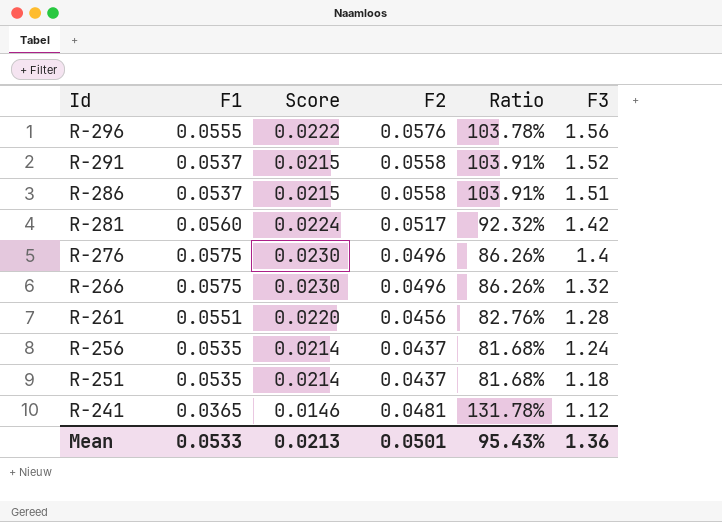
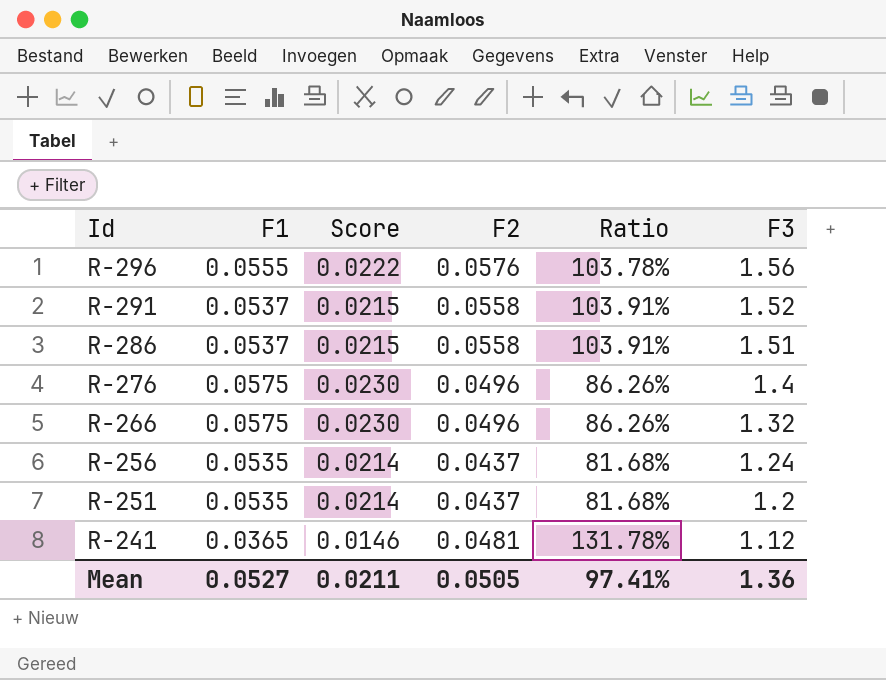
row R-281: 0.0560 | 0.0224 | 0.0517 | 92.32% | 1.42 -> none
row R-261: 0.0551 | 0.0220 | 0.0456 | 82.76% | 1.28 -> none
R-251 | F3: 1.18 -> 1.2
Mean | F1: 0.0533 -> 0.0527
Mean | Score: 0.0213 -> 0.0211
Mean | F2: 0.0501 -> 0.0505
Mean | Ratio: 95.43% -> 97.41%

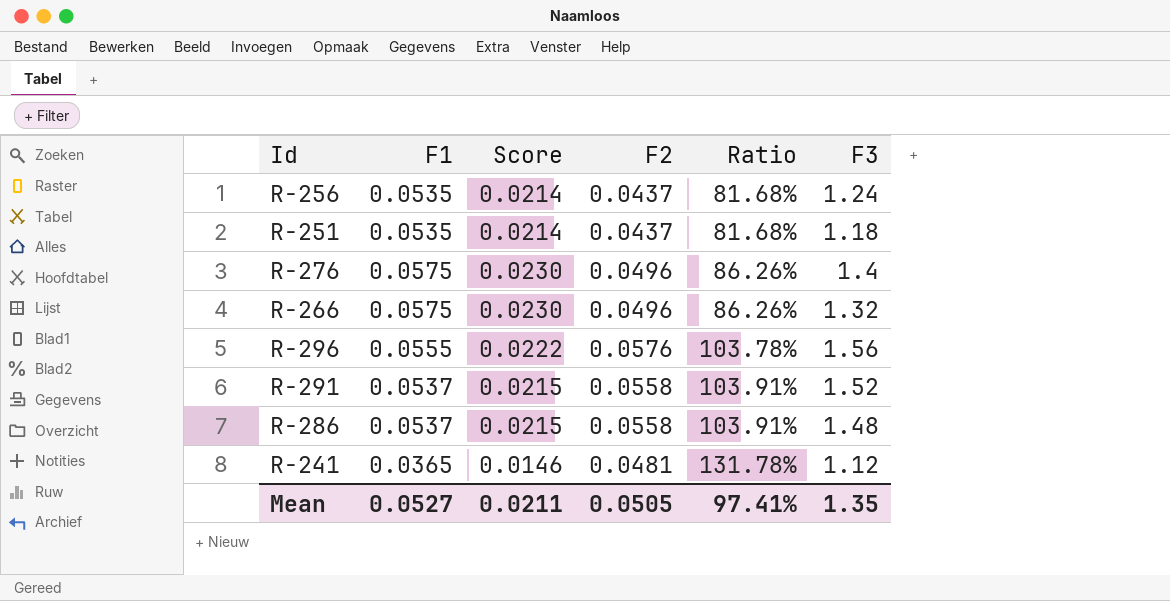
row order: Id descending -> Ratio ascending
R-251 | F3: 1.2 -> 1.18
R-286 | F3: 1.51 -> 1.48
Mean | F3: 1.36 -> 1.35

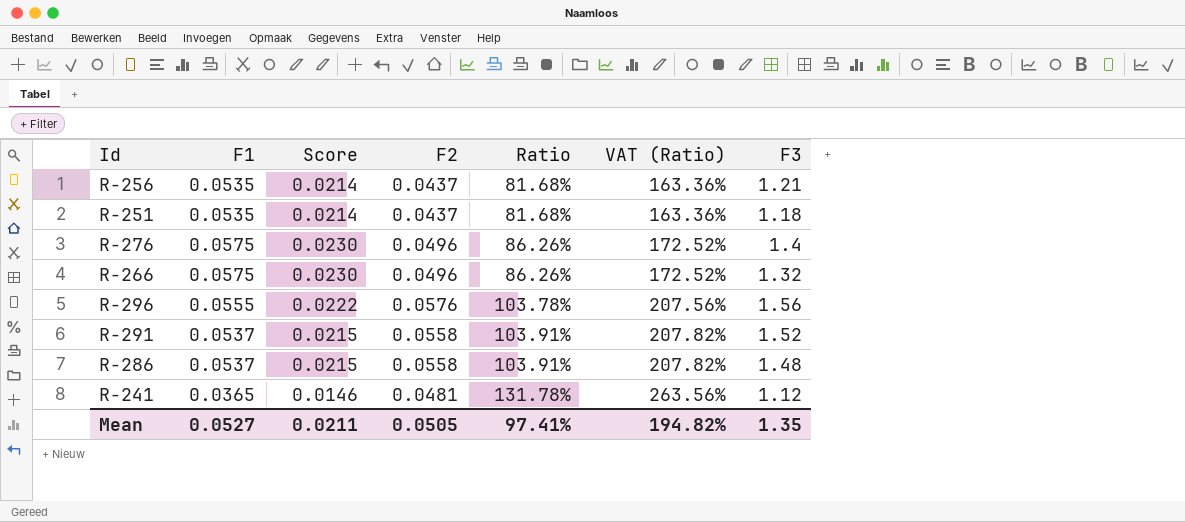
column VAT (Ratio) | formula: none -> [Ratio] * 2
R-256 | F3: 1.24 -> 1.21

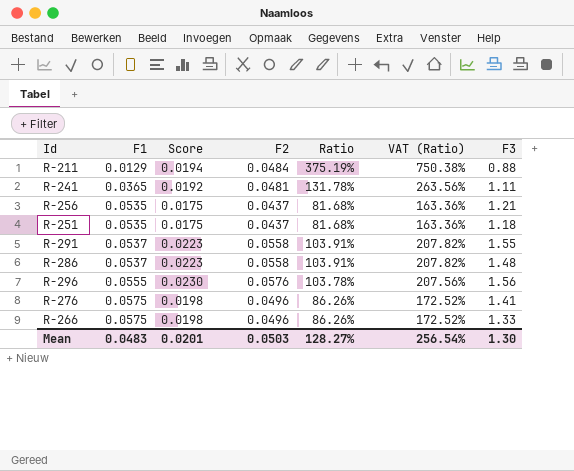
row order: Ratio ascending -> F1 ascending
column Score | formula: [F1] * 0.4 -> [F2] * 0.4
row R-211: none -> 0.0129 | 0.0194 | 0.0484 | 375.19% | 750.38% | 0.88
R-241 | F3: 1.12 -> 1.11
R-291 | F3: 1.52 -> 1.55
R-276 | F3: 1.4 -> 1.41
R-266 | F3: 1.32 -> 1.33
Mean | F1: 0.0527 -> 0.0483
Mean | Score: 0.0211 -> 0.0201
Mean | F2: 0.0505 -> 0.0503
Mean | Ratio: 97.41% -> 128.27%
Mean | VAT (Ratio): 194.82% -> 256.54%
Mean | F3: 1.35 -> 1.30

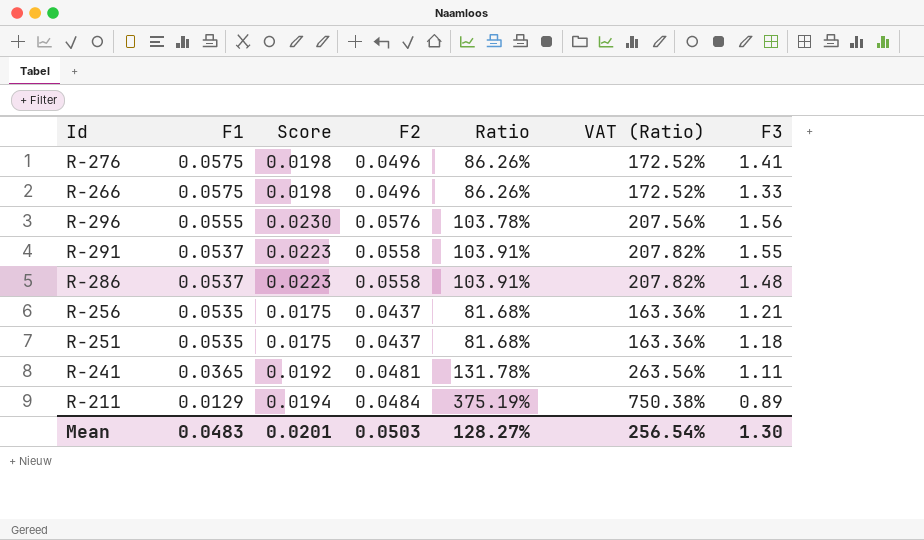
row order: F1 ascending -> F1 descending
R-211 | F3: 0.88 -> 0.89

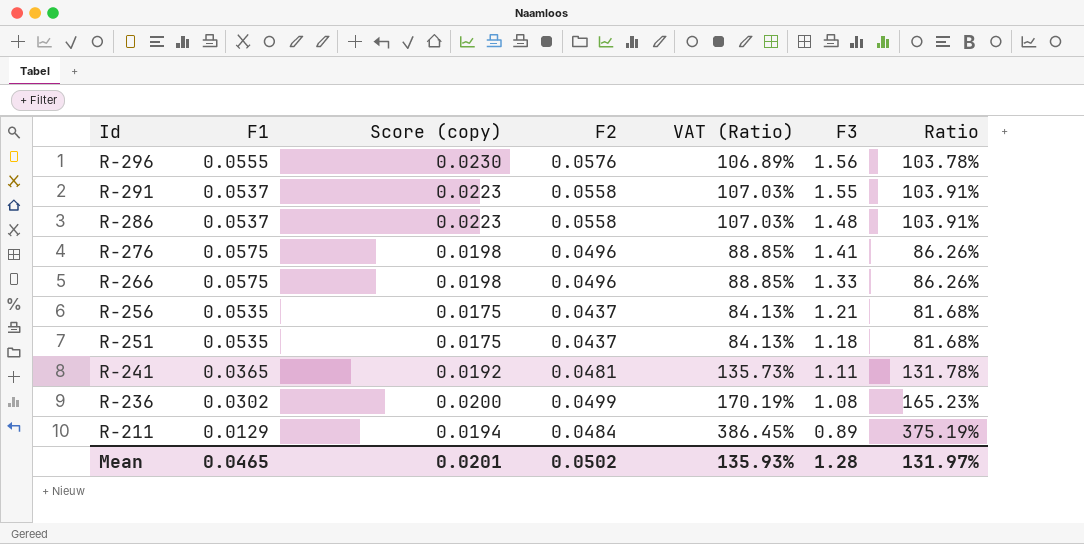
row order: F1 descending -> Id descending
column name: Score -> Score (copy)
column VAT (Ratio) | formula: [Ratio] * 2 -> [Ratio] * 1.03
column Ratio | position: 5 -> 7
row R-236: none -> 0.0302 | 0.0200 | 0.0499 | 170.19% | 1.08 | 165.23%
Mean | F1: 0.0483 -> 0.0465
Mean | F2: 0.0503 -> 0.0502
Mean | VAT (Ratio): 256.54% -> 135.93%
Mean | F3: 1.30 -> 1.28
Mean | Ratio: 128.27% -> 131.97%

